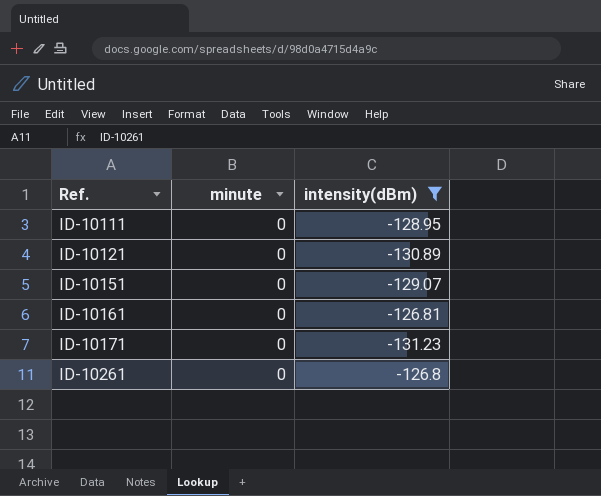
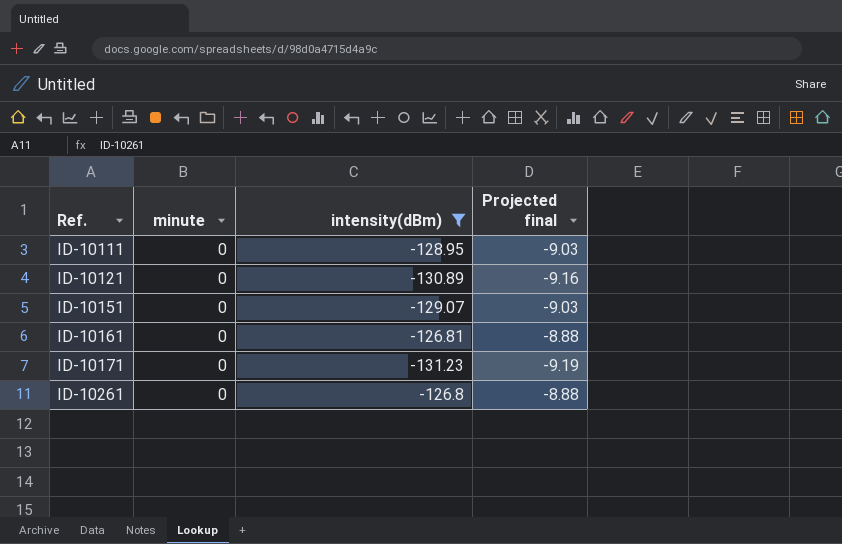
column Projected final | formula: none -> [intensity(dBm)] * 0.07

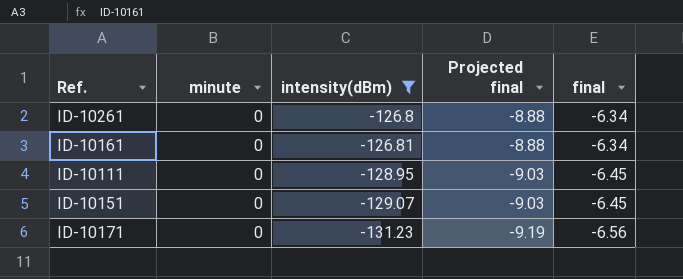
row order: Ref. ascending -> intensity(dBm) descending
column final | formula: none -> [intensity(dBm)] * 0.05
row ID-10121: 0 | -130.89 | -9.16 -> none

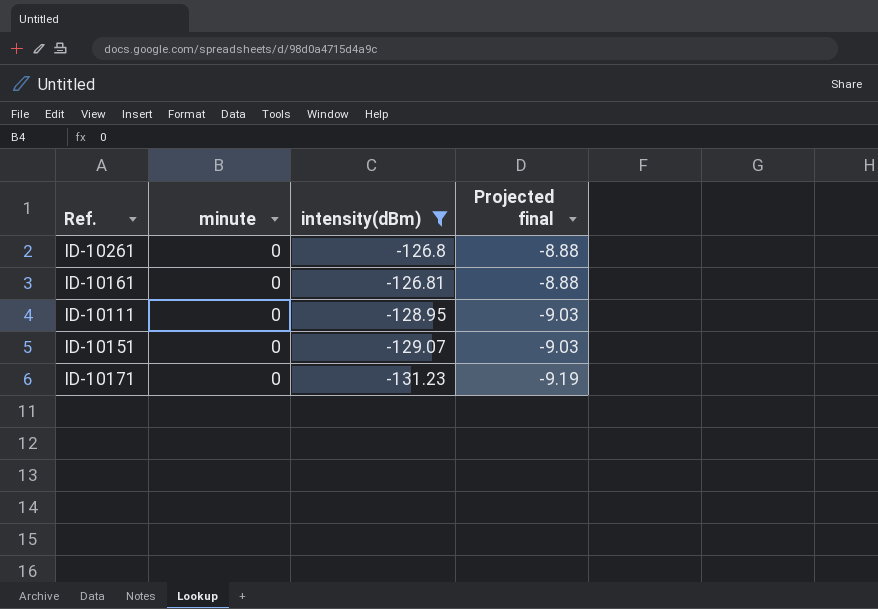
column final | formula: [intensity(dBm)] * 0.05 -> none

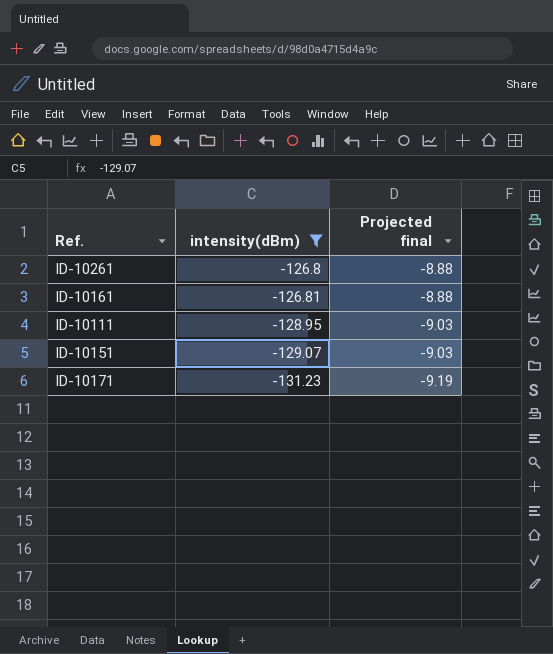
column minute | position: 2 -> none

